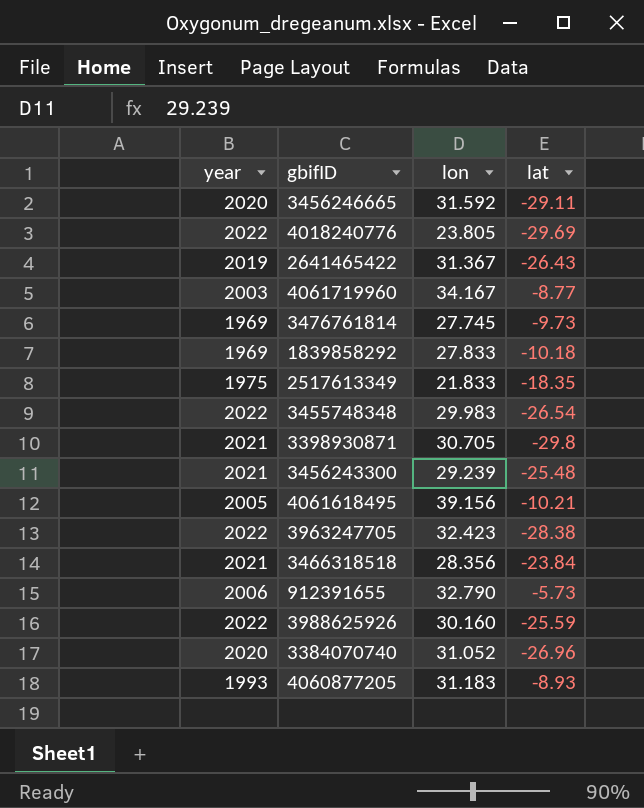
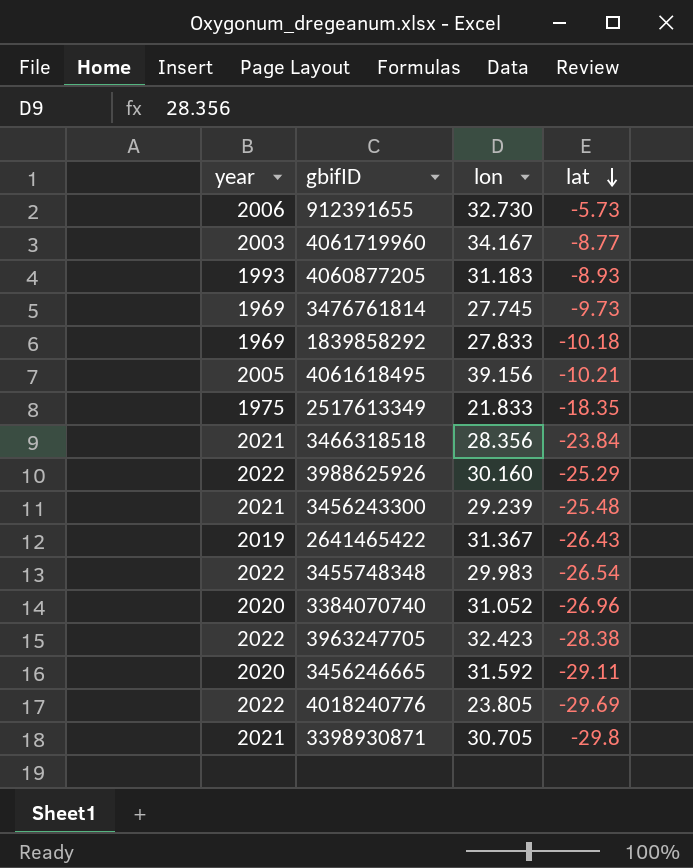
row order: none -> lat descending
912391655 | lon: 32.790 -> 32.730
3988625926 | lat: -25.59 -> -25.29

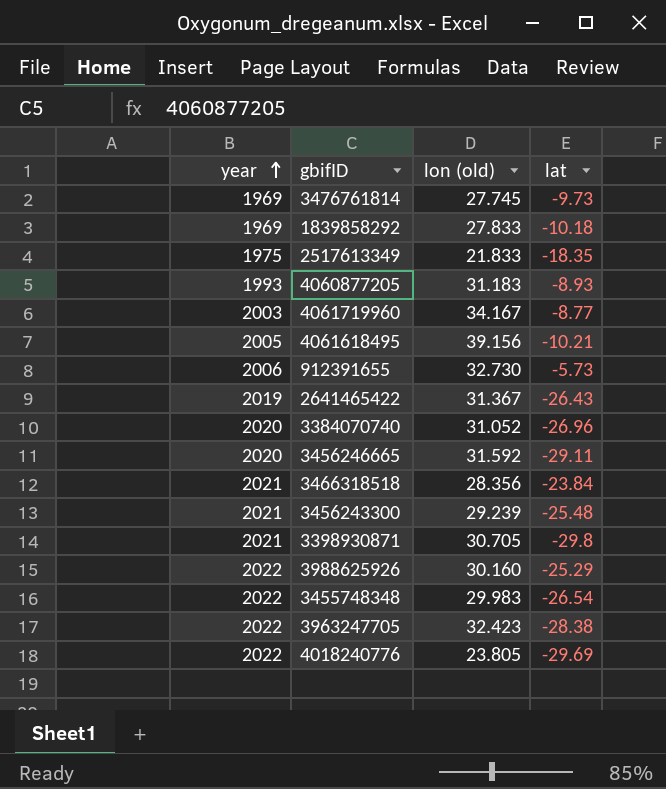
row order: lat descending -> year ascending
column name: lon -> lon (old)

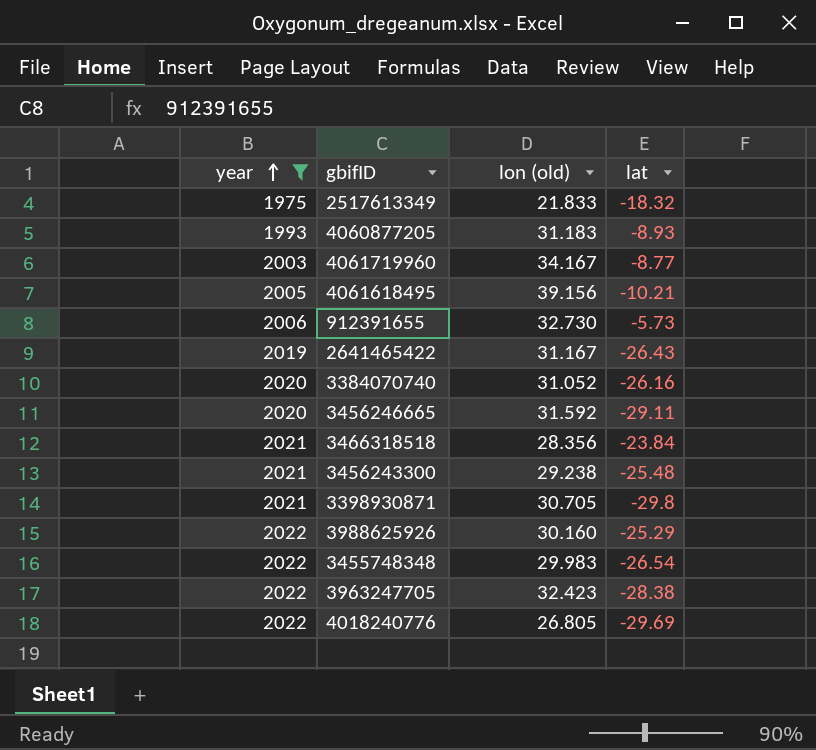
filter: none -> year != 1969
2517613349 | lat: -18.35 -> -18.32
2641465422 | lon (old): 31.367 -> 31.167
3384070740 | lat: -26.96 -> -26.16
3456243300 | lon (old): 29.239 -> 29.238
4018240776 | lon (old): 23.805 -> 26.805

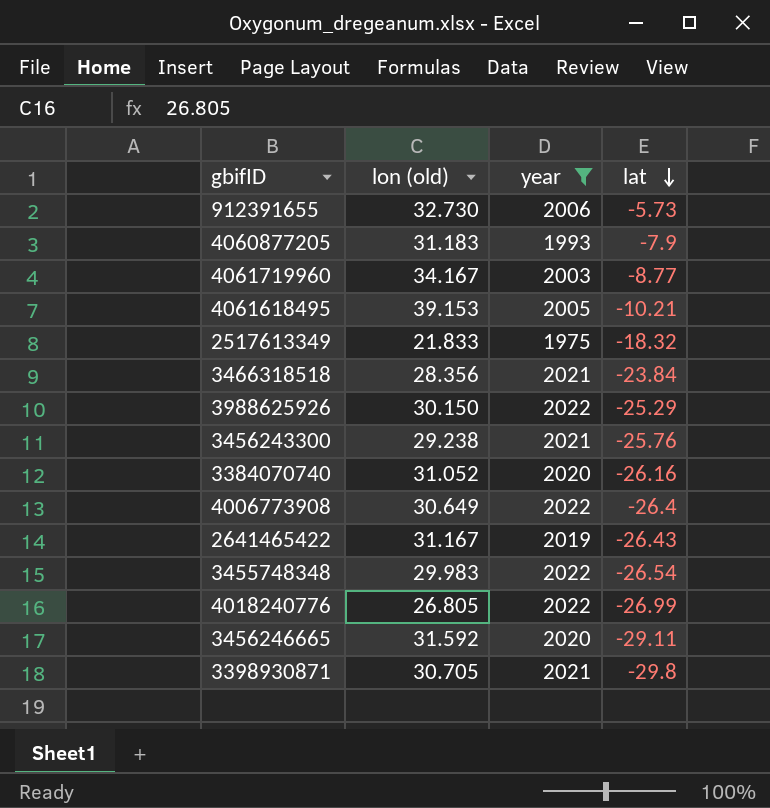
row order: year ascending -> lat descending
column year | position: 1 -> 3
row 3963247705: 2022 | 32.423 | -28.38 -> none
4060877205 | lat: -8.93 -> -7.9
4061618495 | lon (old): 39.156 -> 39.153
3988625926 | lon (old): 30.160 -> 30.150
3456243300 | lat: -25.48 -> -25.76
row 4006773908: none -> 30.649 | 2022 | -26.4
4018240776 | lat: -29.69 -> -26.99

